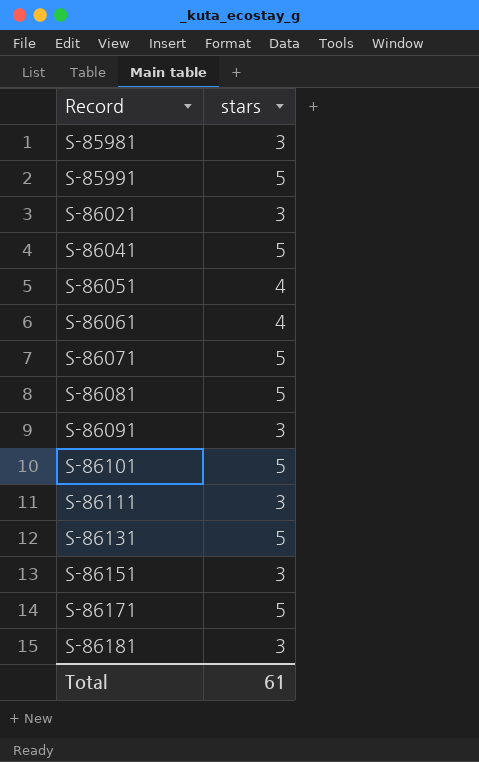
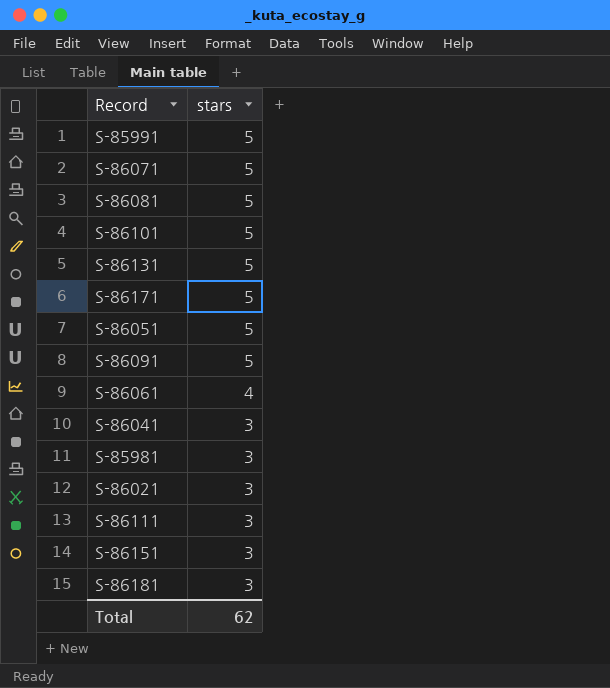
row order: Record ascending -> stars descending
S-86051 | stars: 4 -> 5
S-86091 | stars: 3 -> 5
S-86041 | stars: 5 -> 3
Total | stars: 61 -> 62

